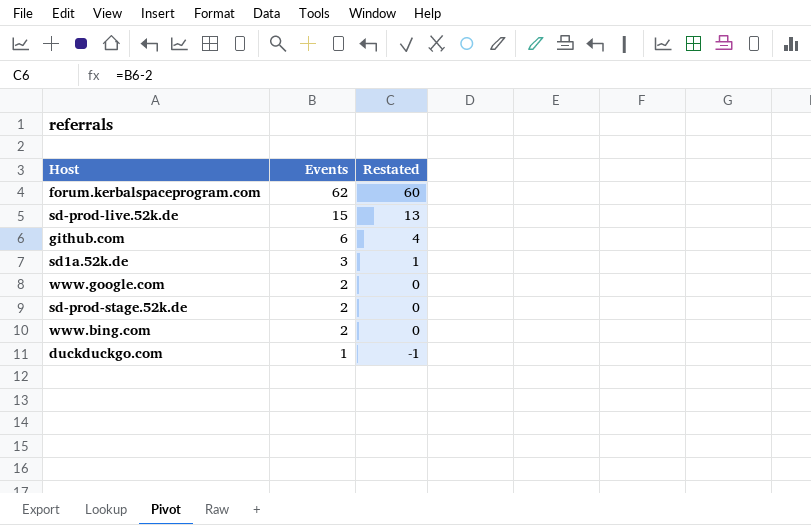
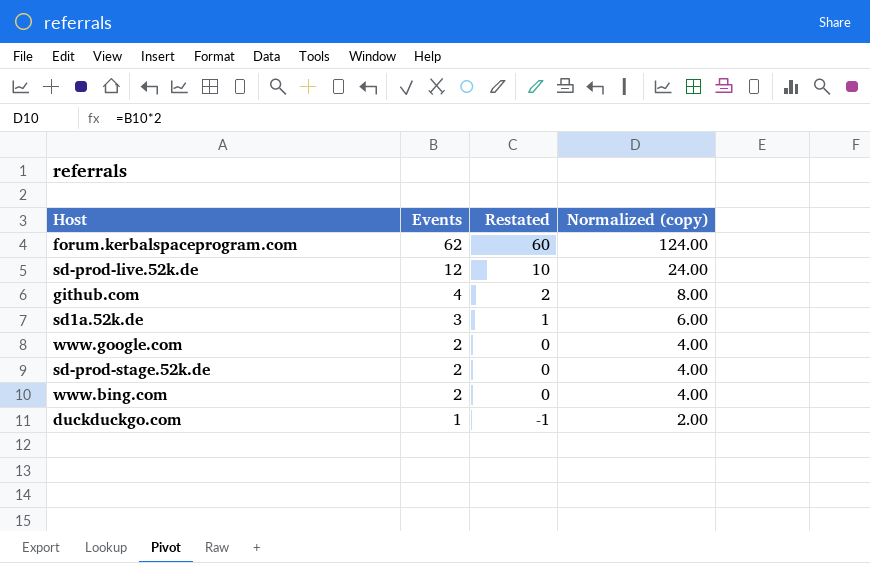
column Normalized (copy) | formula: none -> [Events] * 2
sd-prod-live.52k.de | Events: 15 -> 12
sd-prod-live.52k.de | Restated: 13 -> 10
github.com | Events: 6 -> 4
github.com | Restated: 4 -> 2

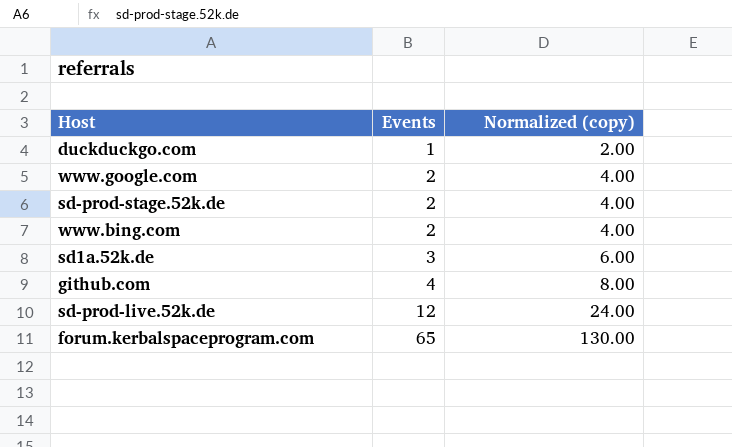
row order: Events descending -> Events ascending
column Restated | formula: [Events] - 2 -> none
forum.kerbalspaceprogram.com | Events: 62 -> 65
forum.kerbalspaceprogram.com | Normalized (copy): 124.00 -> 130.00

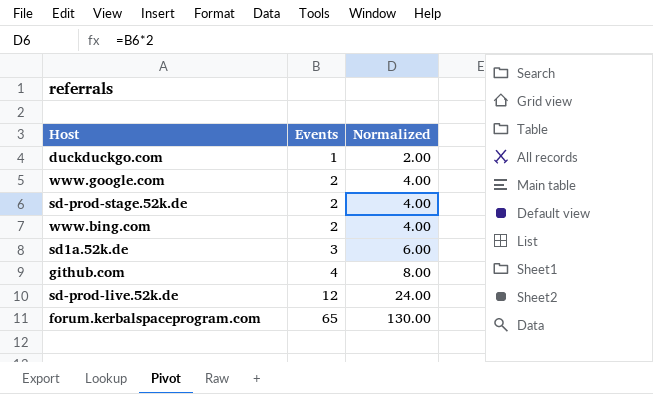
column name: Normalized (copy) -> Normalized

